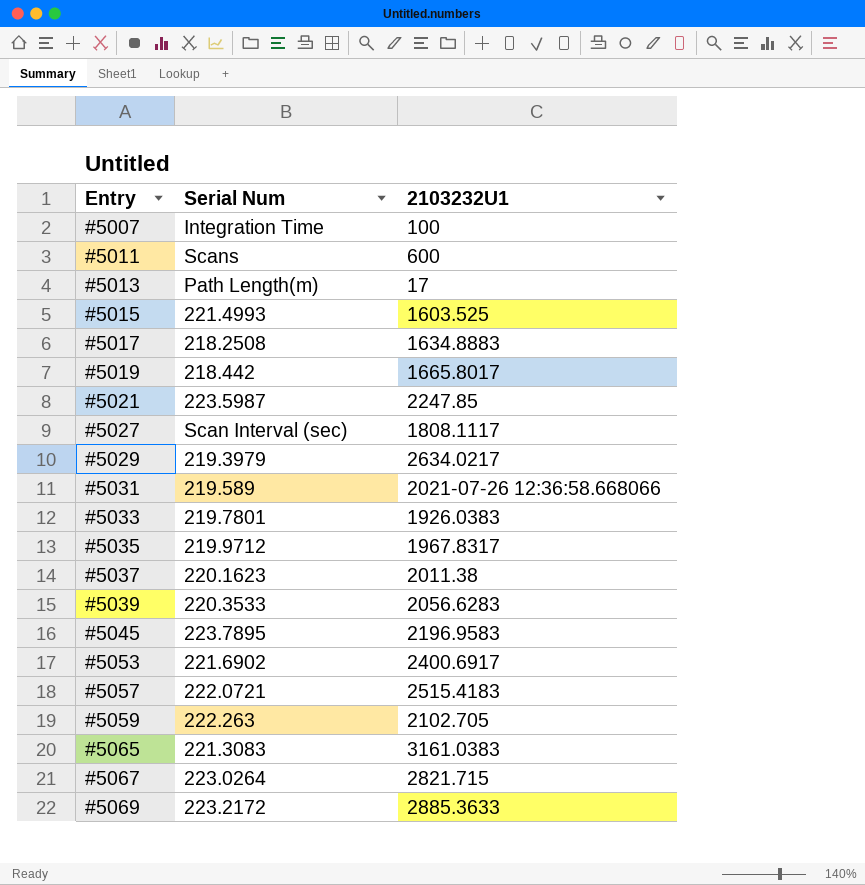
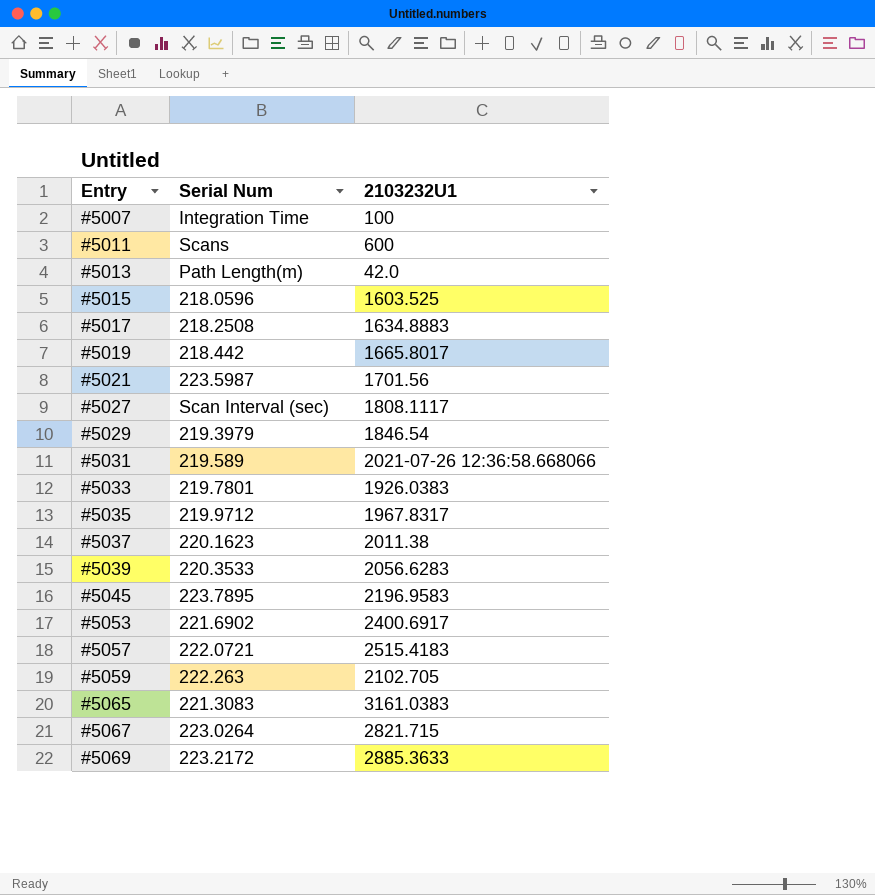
#5013 | 2103232U1: 17 -> 42.0
#5015 | Serial Num: 221.4993 -> 218.0596
#5021 | 2103232U1: 2247.85 -> 1701.56
#5029 | 2103232U1: 2634.0217 -> 1846.54

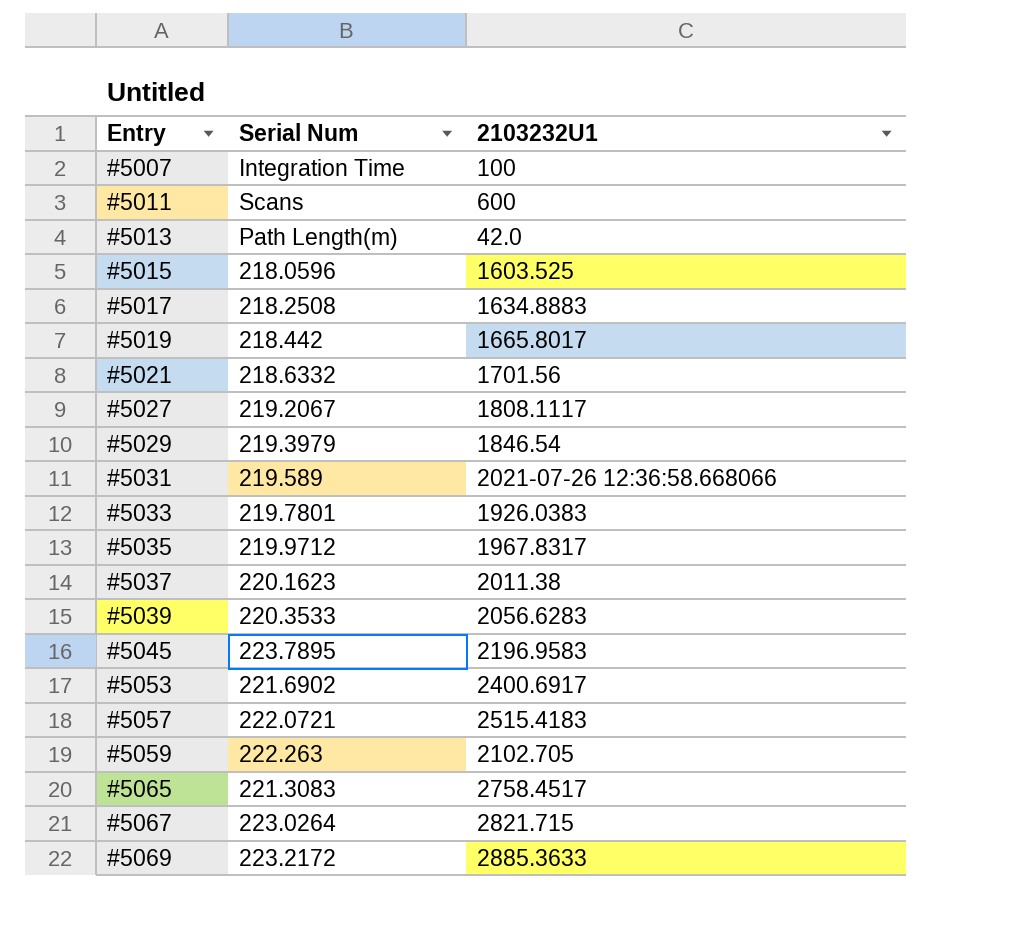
#5021 | Serial Num: 223.5987 -> 218.6332
#5027 | Serial Num: Scan Interval (sec) -> 219.2067
#5065 | 2103232U1: 3161.0383 -> 2758.4517

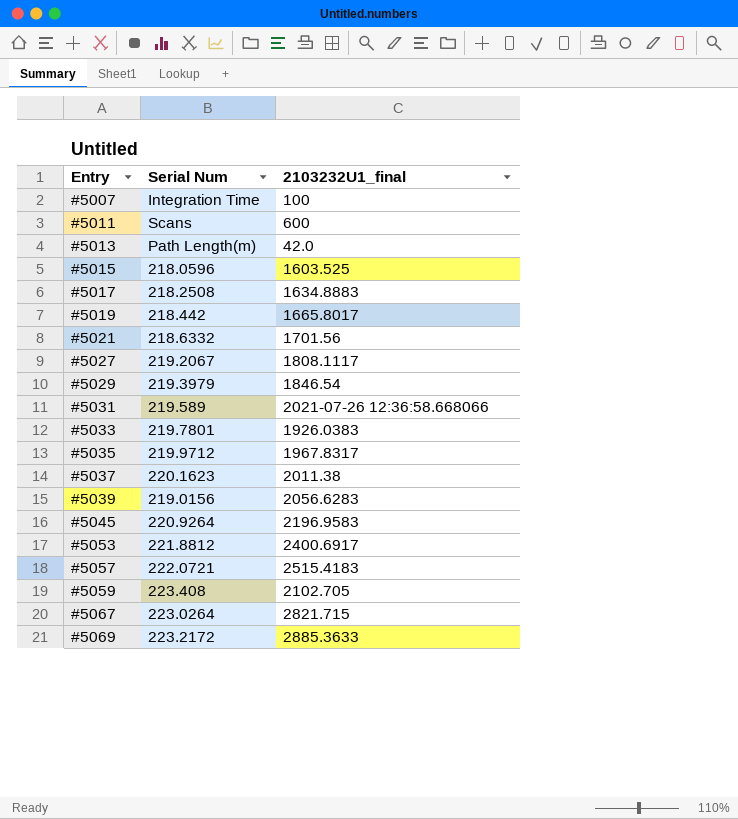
column name: 2103232U1 -> 2103232U1_final
row #5065: 221.3083 | 2758.4517 -> none
#5039 | Serial Num: 220.3533 -> 219.0156
#5045 | Serial Num: 223.7895 -> 220.9264
#5053 | Serial Num: 221.6902 -> 221.8812
#5059 | Serial Num: 222.263 -> 223.408

